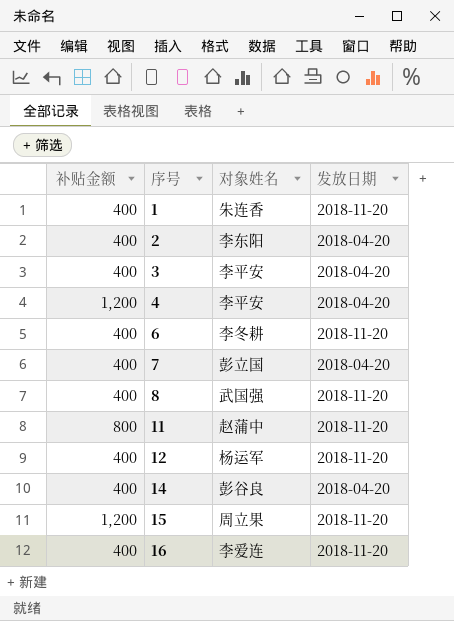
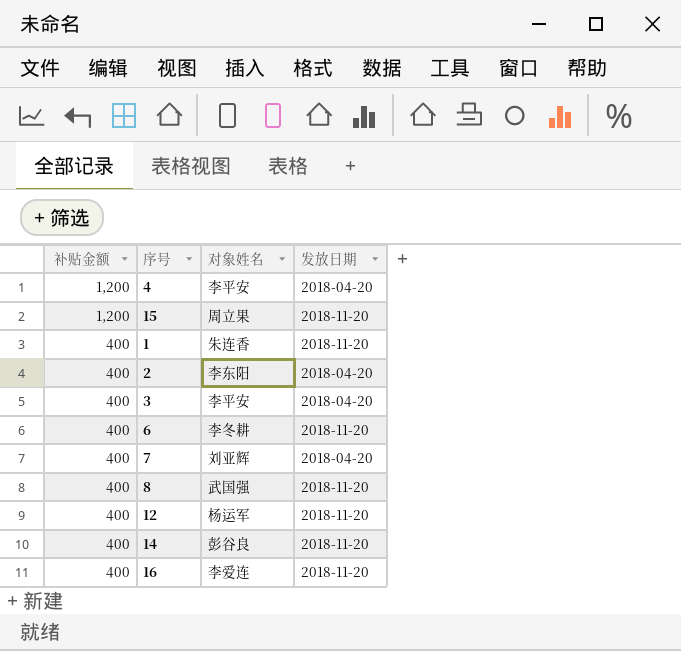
row order: 序号 ascending -> 补贴金额 descending
row 11: 800 | 赵蒲中 | 2018-11-20 -> none
7 | 对象姓名: 彭立国 -> 刘亚辉
14 | 发放日期: 2018-04-20 -> 2018-11-20

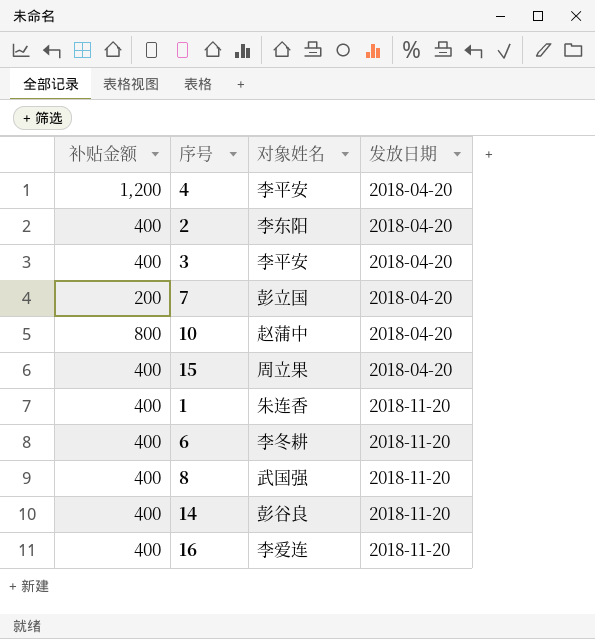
row order: 补贴金额 descending -> 发放日期 ascending
row 12: 400 | 杨运军 | 2018-11-20 -> none
7 | 补贴金额: 400 -> 200
7 | 对象姓名: 刘亚辉 -> 彭立国
row 10: none -> 800 | 赵蒲中 | 2018-04-20
15 | 补贴金额: 1,200 -> 400
15 | 发放日期: 2018-11-20 -> 2018-04-20

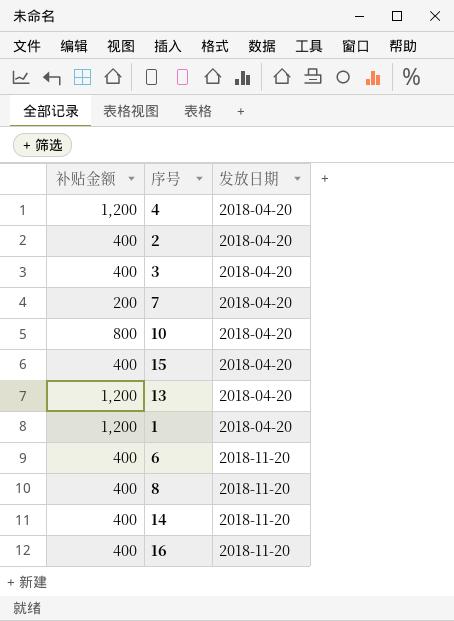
column 对象姓名 | position: 3 -> none
row 13: none -> 1,200 | 2018-04-20
1 | 补贴金额: 400 -> 1,200
1 | 发放日期: 2018-11-20 -> 2018-04-20

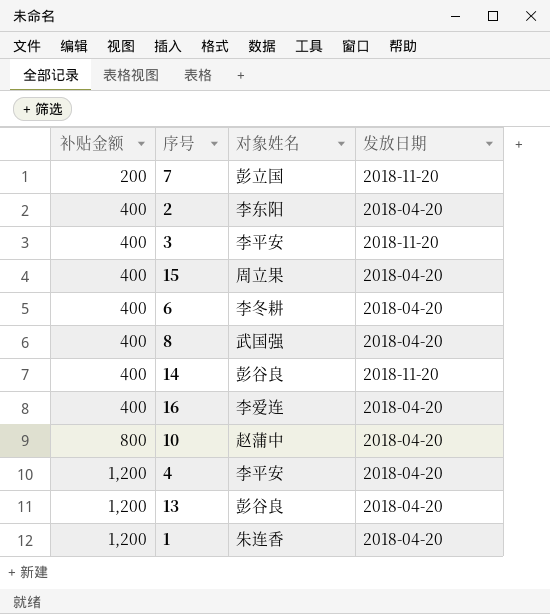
row order: 发放日期 ascending -> 补贴金额 ascending
column 对象姓名 | position: none -> 3
7 | 发放日期: 2018-04-20 -> 2018-11-20
3 | 发放日期: 2018-04-20 -> 2018-11-20
6 | 发放日期: 2018-11-20 -> 2018-04-20
8 | 发放日期: 2018-11-20 -> 2018-04-20
16 | 发放日期: 2018-11-20 -> 2018-04-20

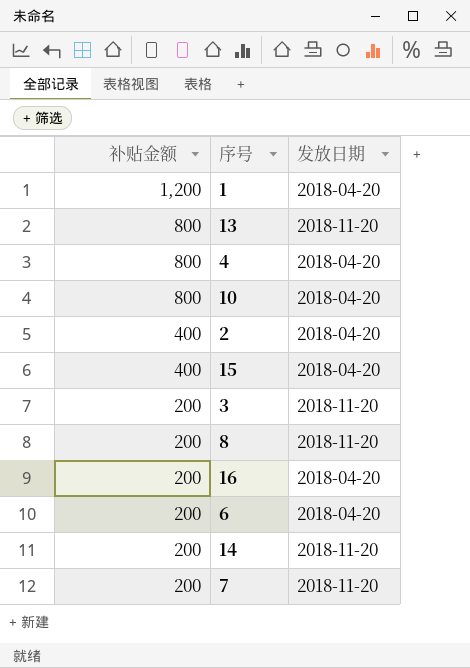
row order: 补贴金额 ascending -> 补贴金额 descending
column 对象姓名 | position: 3 -> none
13 | 补贴金额: 1,200 -> 800
13 | 发放日期: 2018-04-20 -> 2018-11-20
4 | 补贴金额: 1,200 -> 800
3 | 补贴金额: 400 -> 200
8 | 补贴金额: 400 -> 200
8 | 发放日期: 2018-04-20 -> 2018-11-20
16 | 补贴金额: 400 -> 200
6 | 补贴金额: 400 -> 200
14 | 补贴金额: 400 -> 200

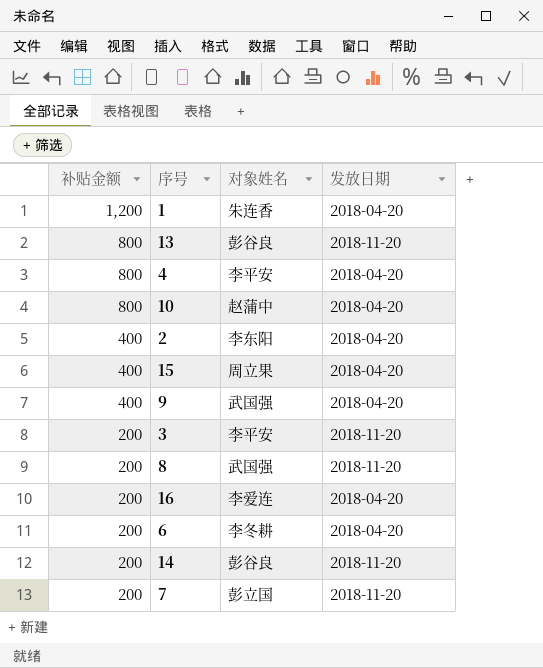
column 对象姓名 | position: none -> 3
row 9: none -> 400 | 武国强 | 2018-04-20

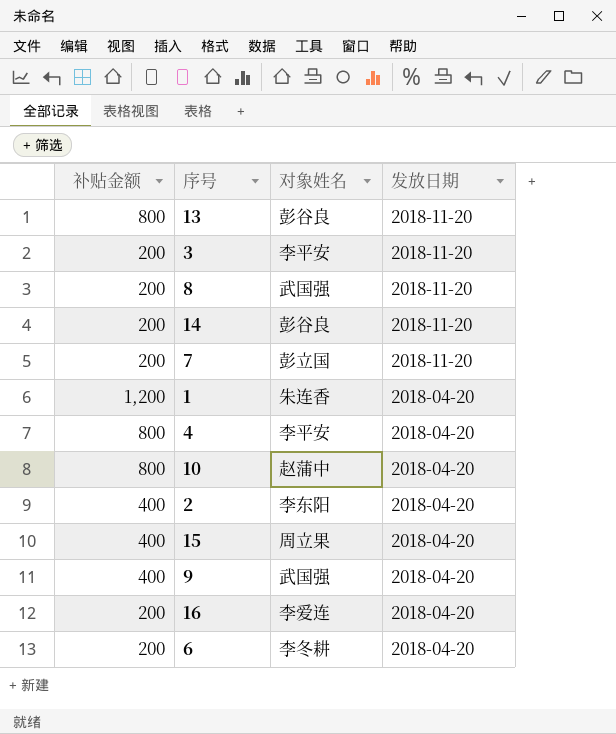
row order: 补贴金额 descending -> 发放日期 descending

